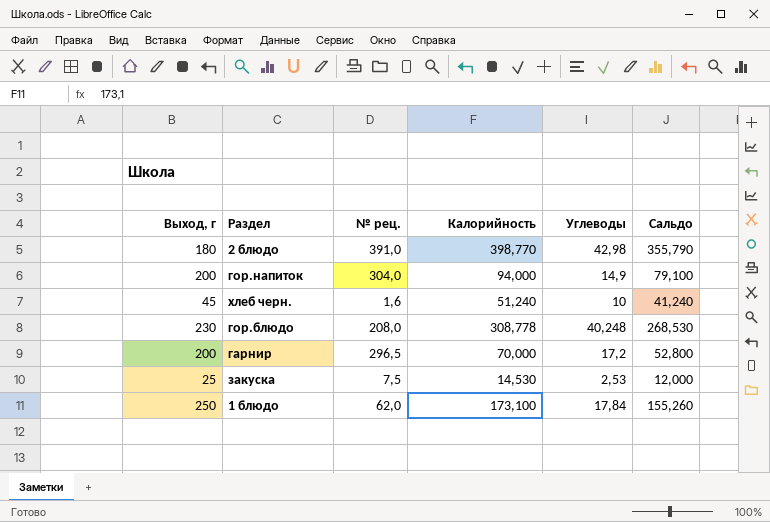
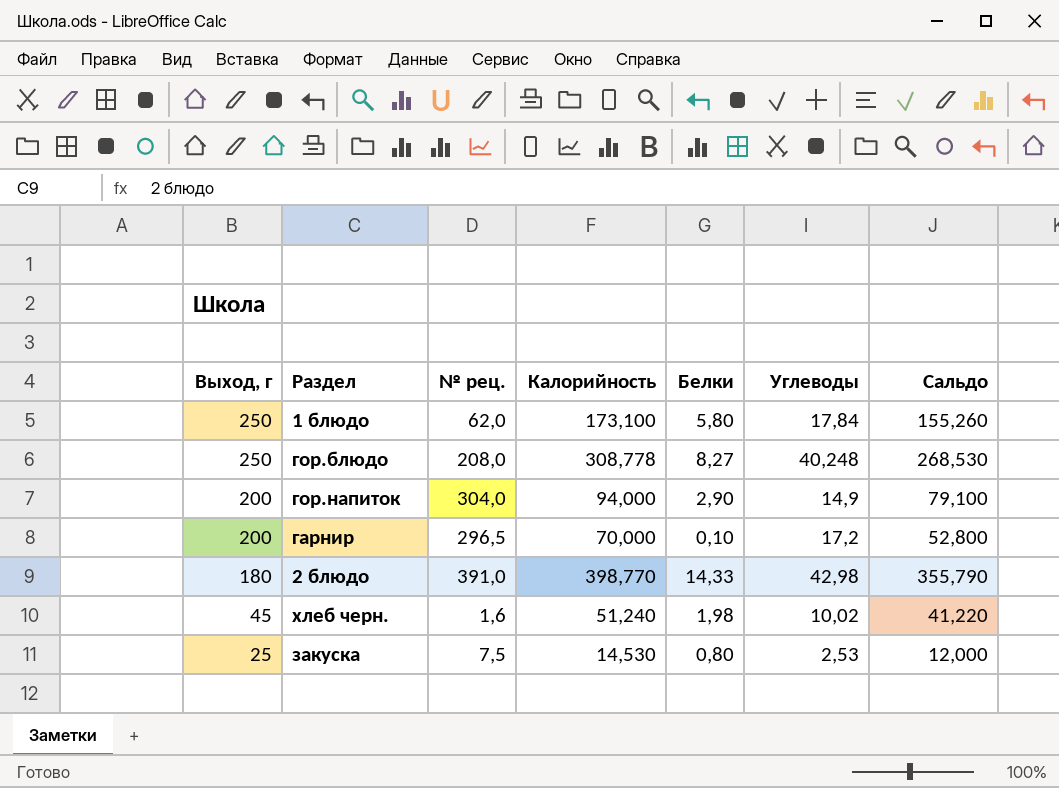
row order: none -> Выход, г descending
column Белки | position: none -> 5
гор.блюдо | Выход, г: 230 -> 250
хлеб черн. | Углеводы: 10 -> 10,02
хлеб черн. | Сальдо: 41,240 -> 41,220

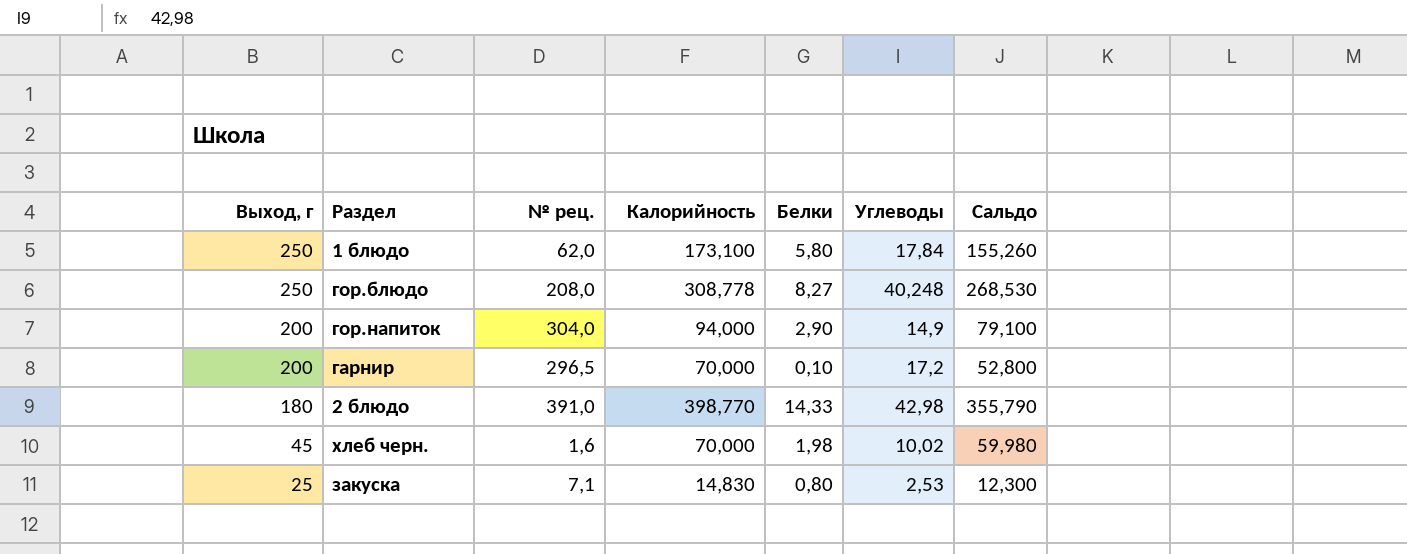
хлеб черн. | Калорийность: 51,240 -> 70,000
хлеб черн. | Сальдо: 41,220 -> 59,980
закуска | № рец.: 7,5 -> 7,1
закуска | Калорийность: 14,530 -> 14,830
закуска | Сальдо: 12,000 -> 12,300

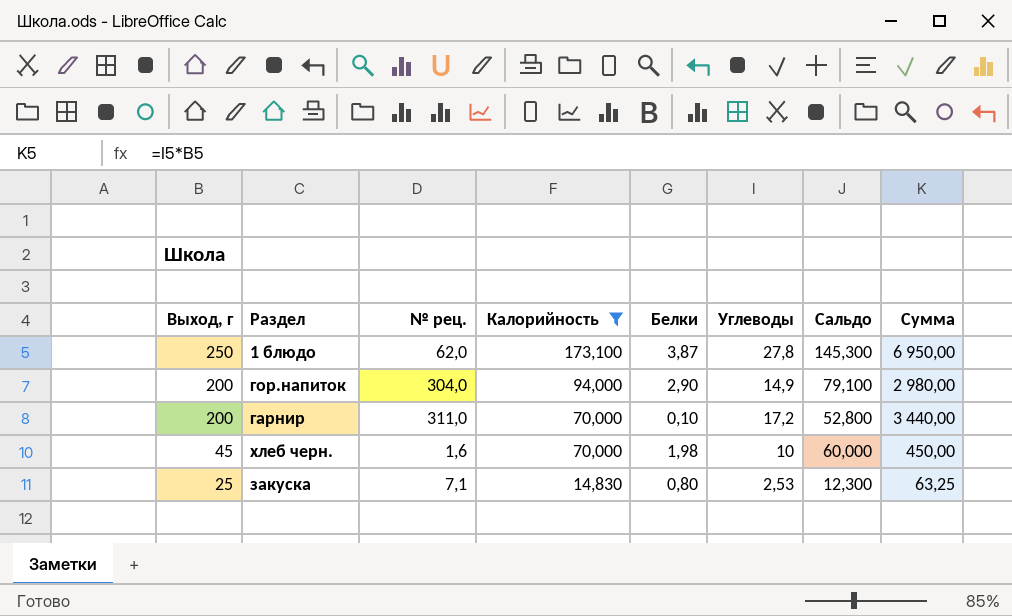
filter: none -> Калорийность <= 173,100
column Сумма | formula: none -> [Выход, г] * [Углеводы]
1 блюдо | Белки: 5,80 -> 3,87
1 блюдо | Углеводы: 17,84 -> 27,8
1 блюдо | Сальдо: 155,260 -> 145,300
гарнир | № рец.: 296,5 -> 311,0
хлеб черн. | Углеводы: 10,02 -> 10
хлеб черн. | Сальдо: 59,980 -> 60,000

